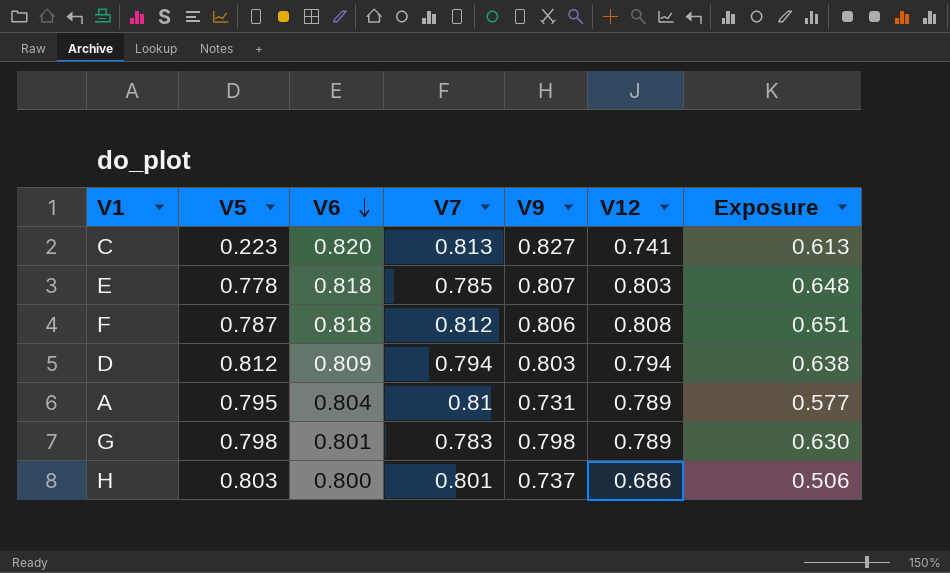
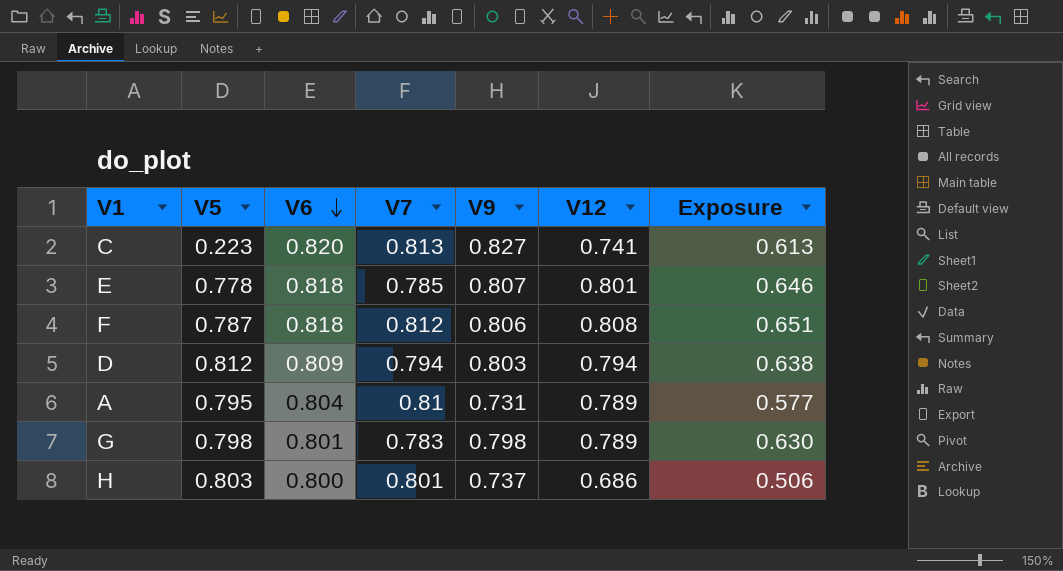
E | V12: 0.803 -> 0.801
E | Exposure: 0.648 -> 0.646

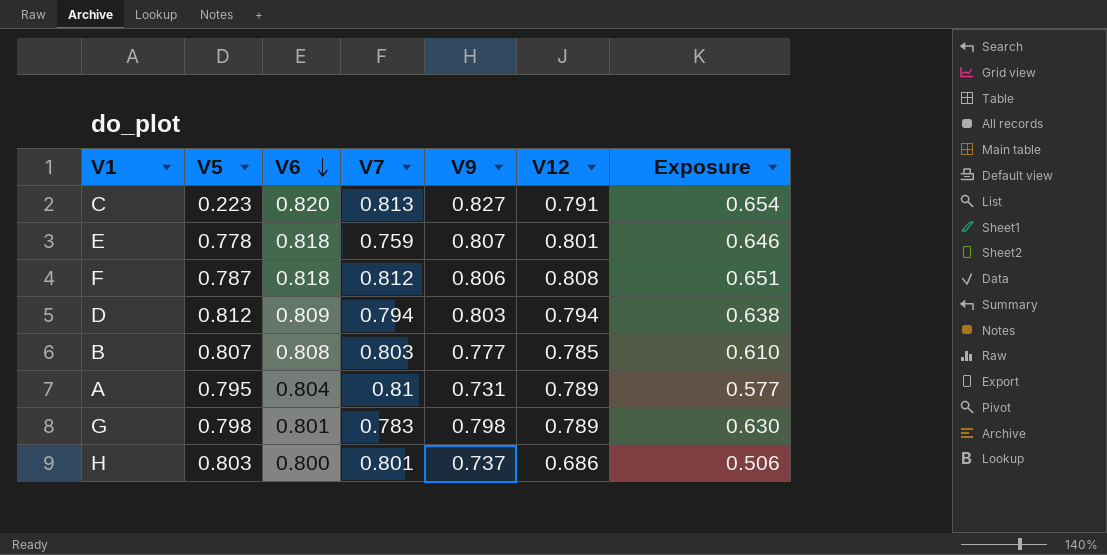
C | V12: 0.741 -> 0.791
C | Exposure: 0.613 -> 0.654
E | V7: 0.785 -> 0.759
row B: none -> 0.807 | 0.808 | 0.803 | 0.777 | 0.785 | 0.610

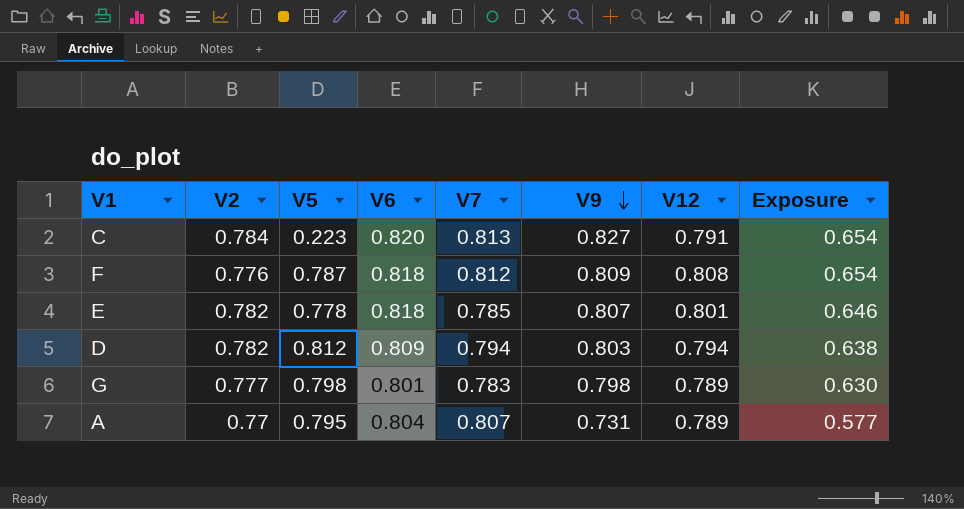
row order: V6 descending -> V9 descending
column V2 | position: none -> 2
row B: 0.807 | 0.808 | 0.803 | 0.777 | 0.785 | 0.610 -> none
row H: 0.803 | 0.800 | 0.801 | 0.737 | 0.686 | 0.506 -> none
F | V9: 0.806 -> 0.809
F | Exposure: 0.651 -> 0.654
E | V7: 0.759 -> 0.785
A | V7: 0.81 -> 0.807

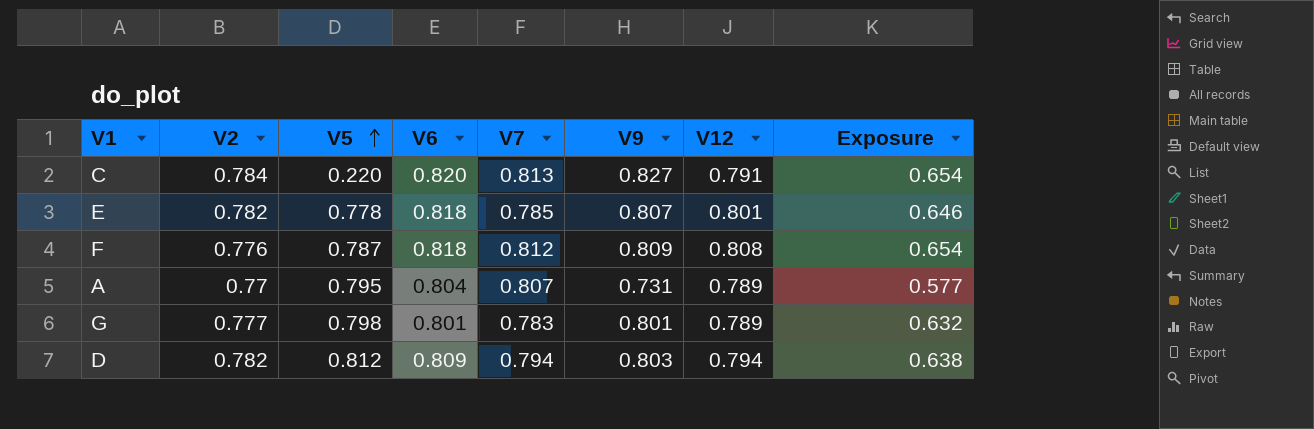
row order: V9 descending -> V5 ascending
C | V5: 0.223 -> 0.220
G | V9: 0.798 -> 0.801
G | Exposure: 0.630 -> 0.632

